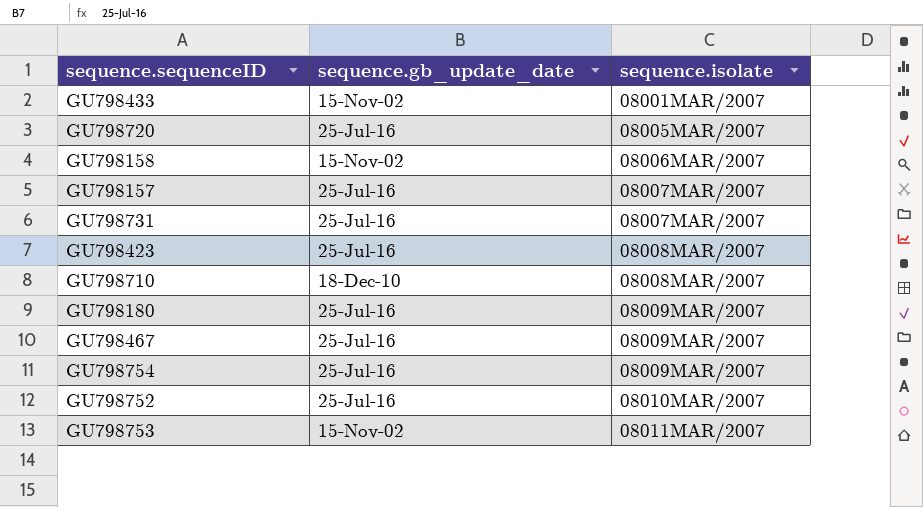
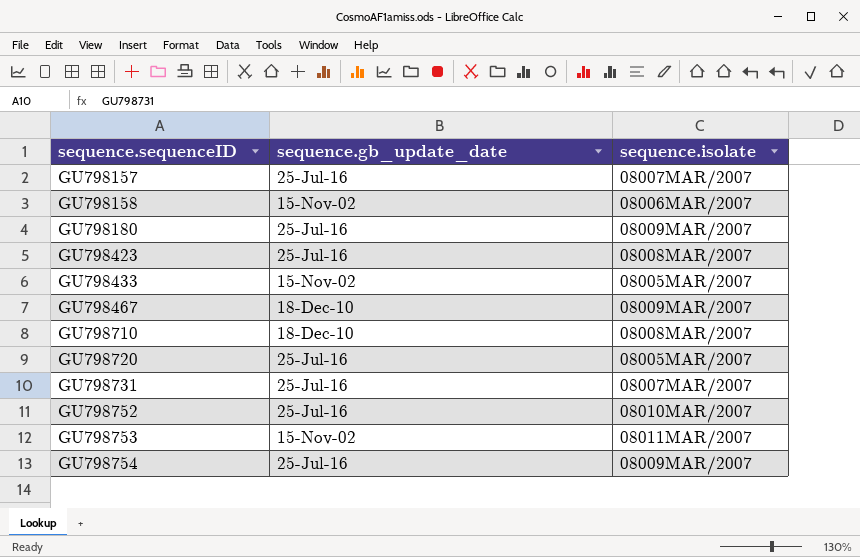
row order: sequence.isolate ascending -> sequence.sequenceID ascending
GU798433 | sequence.isolate: 08001MAR/2007 -> 08005MAR/2007
GU798467 | sequence.gb_update_date: 25-Jul-16 -> 18-Dec-10

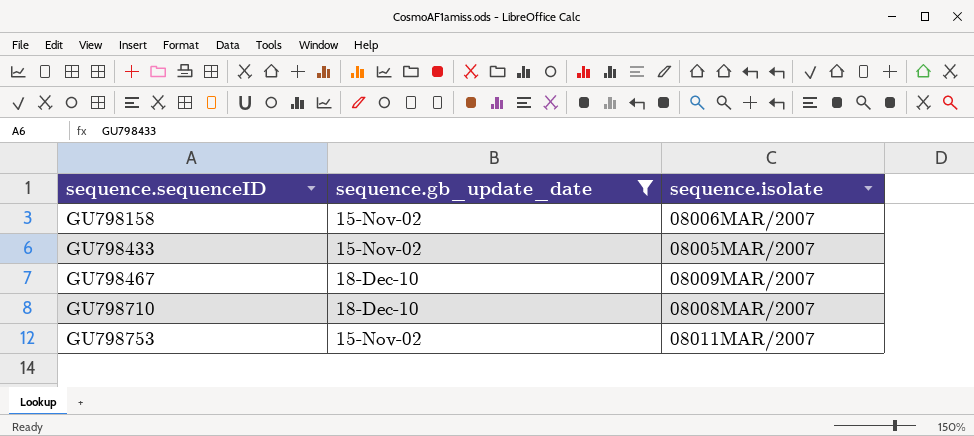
filter: none -> sequence.gb_update_date != 25-Jul-16

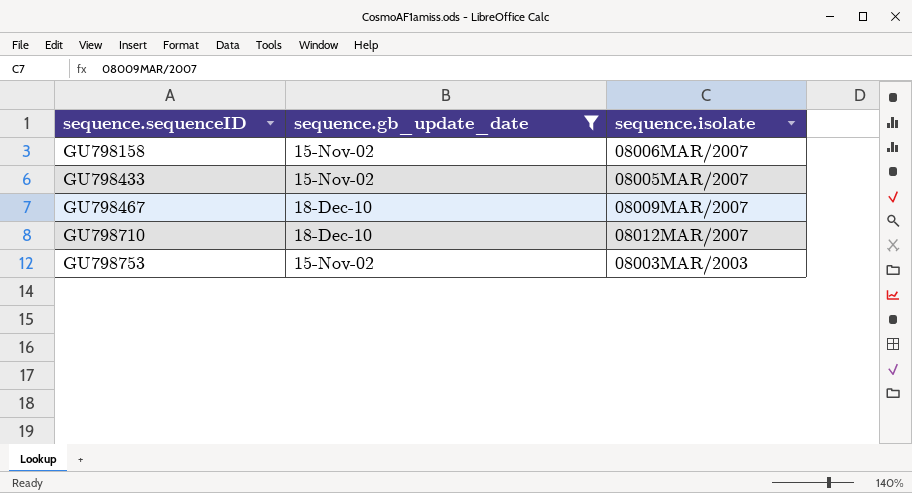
GU798710 | sequence.isolate: 08008MAR/2007 -> 08012MAR/2007
GU798753 | sequence.isolate: 08011MAR/2007 -> 08003MAR/2003

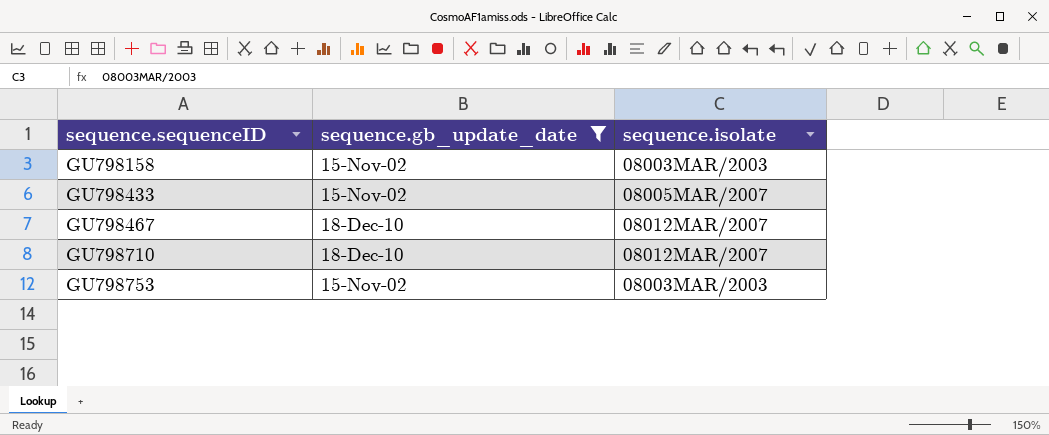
GU798158 | sequence.isolate: 08006MAR/2007 -> 08003MAR/2003
GU798467 | sequence.isolate: 08009MAR/2007 -> 08012MAR/2007

